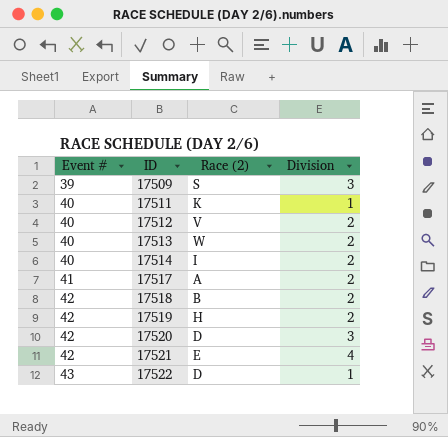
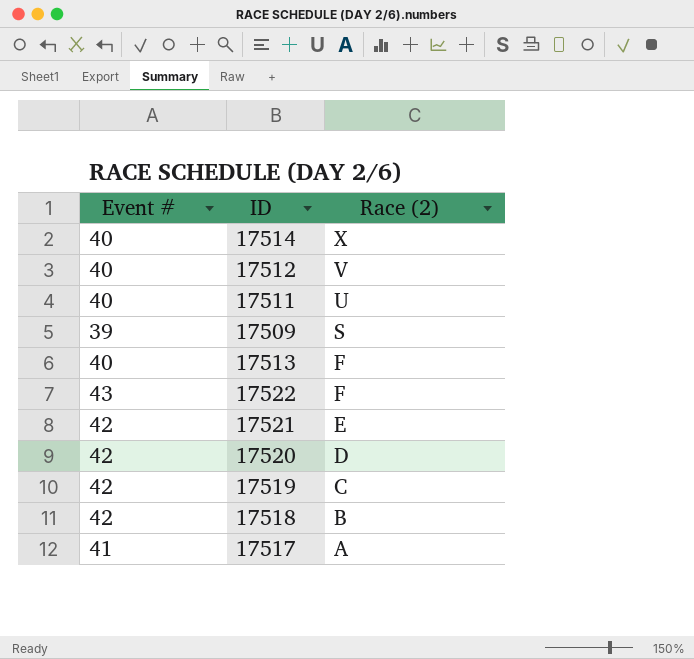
row order: Event # ascending -> Race (2) descending
column Division | position: 4 -> none
17514 | Race (2): I -> X
17511 | Race (2): K -> U
17513 | Race (2): W -> F
17522 | Race (2): D -> F
17519 | Race (2): H -> C

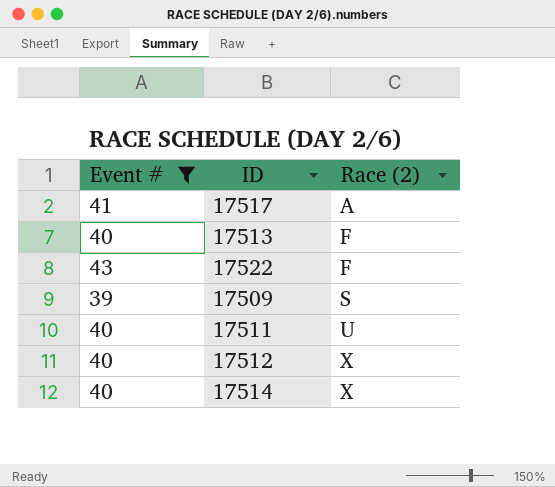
filter: none -> Event # != 42
row order: Race (2) descending -> Race (2) ascending
17512 | Race (2): V -> X

